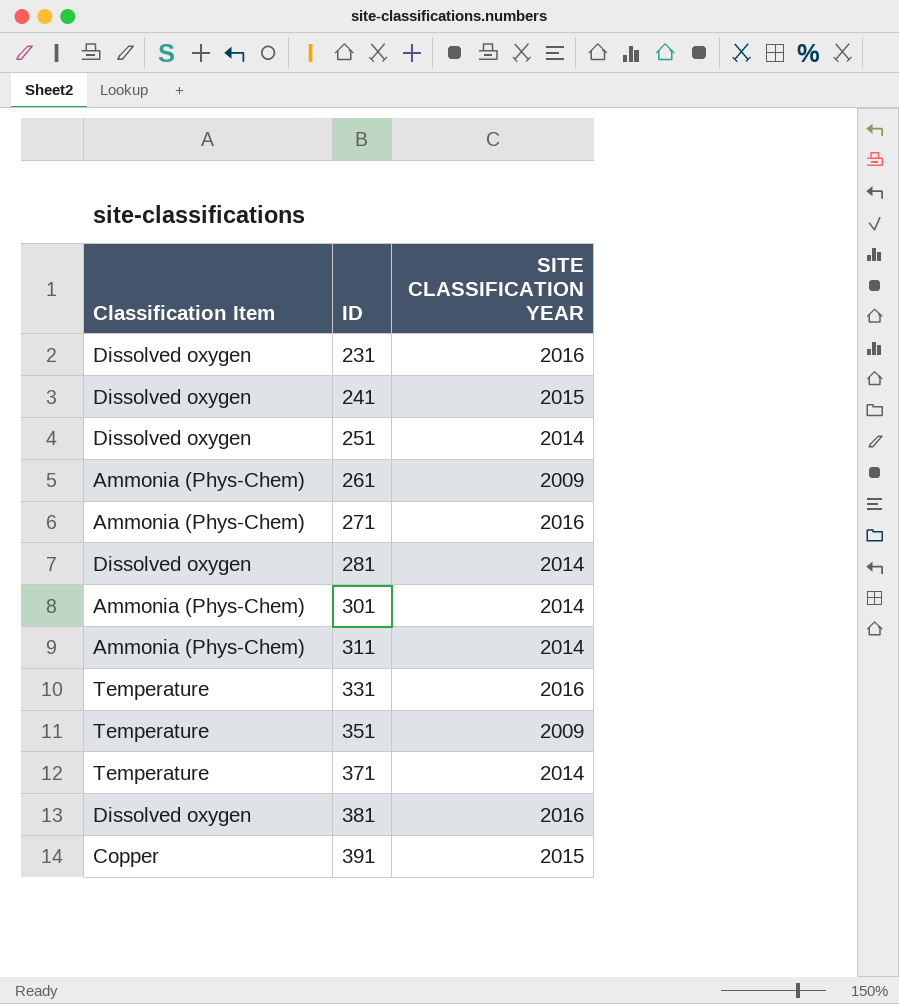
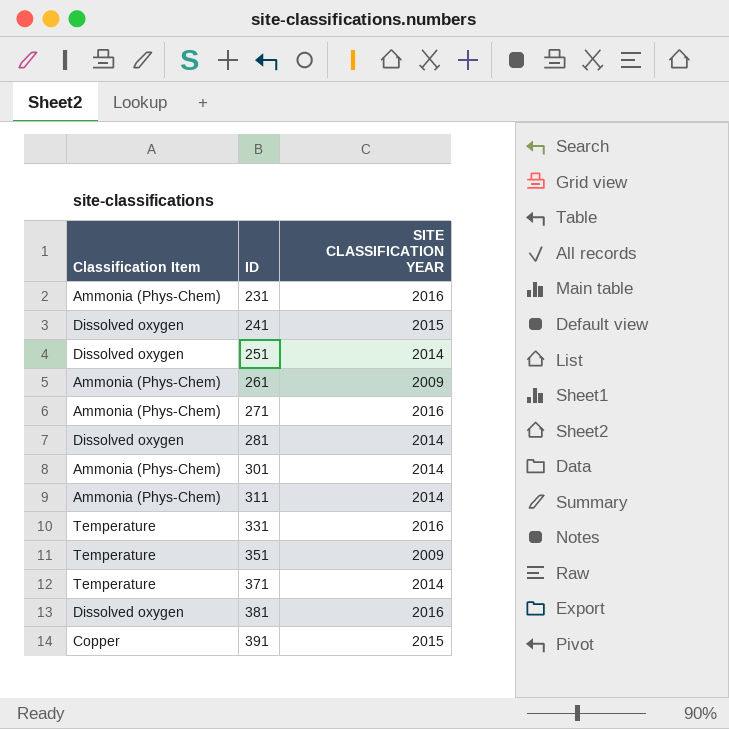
231 | Classification Item: Dissolved oxygen -> Ammonia (Phys-Chem)

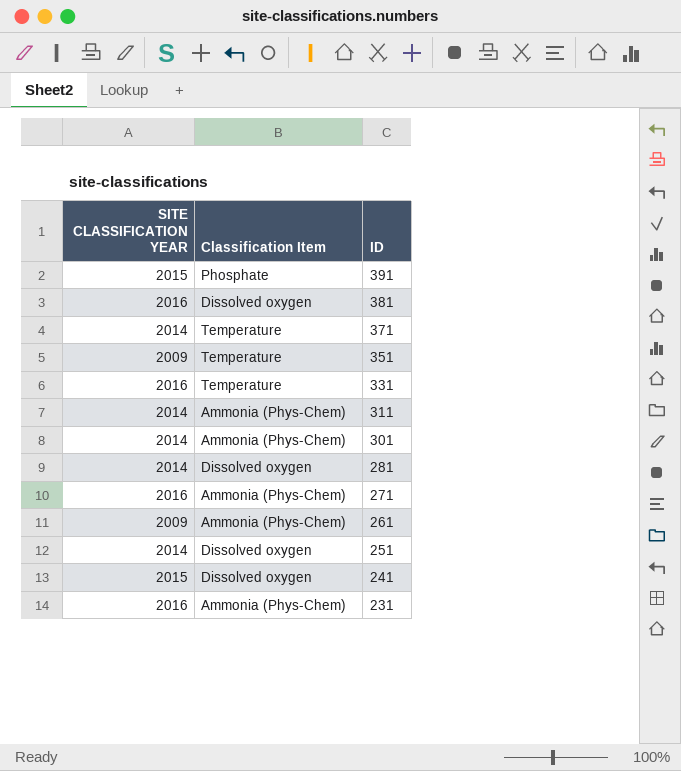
row order: ID ascending -> ID descending
column SITE CLASSIFICATION YEAR | position: 3 -> 1
391 | Classification Item: Copper -> Phosphate

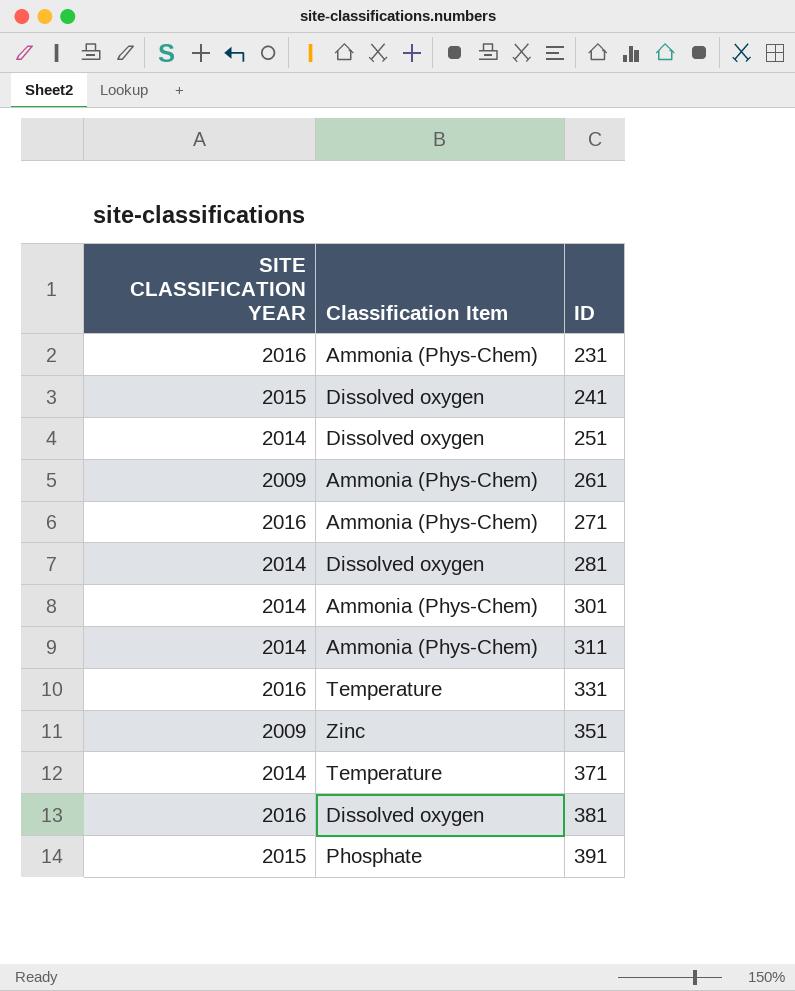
row order: ID descending -> ID ascending
351 | Classification Item: Temperature -> Zinc

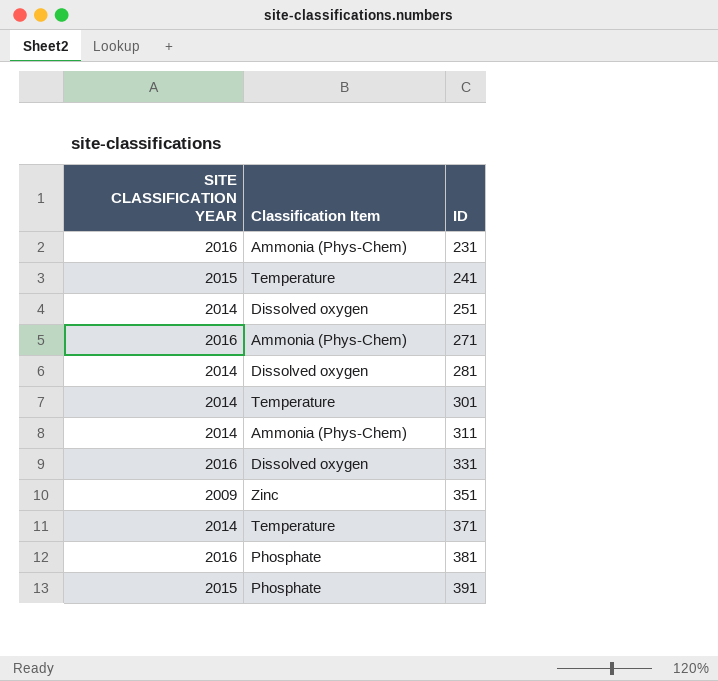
row 261: 2009 | Ammonia (Phys-Chem) -> none
241 | Classification Item: Dissolved oxygen -> Temperature
301 | Classification Item: Ammonia (Phys-Chem) -> Temperature
331 | Classification Item: Temperature -> Dissolved oxygen
381 | Classification Item: Dissolved oxygen -> Phosphate

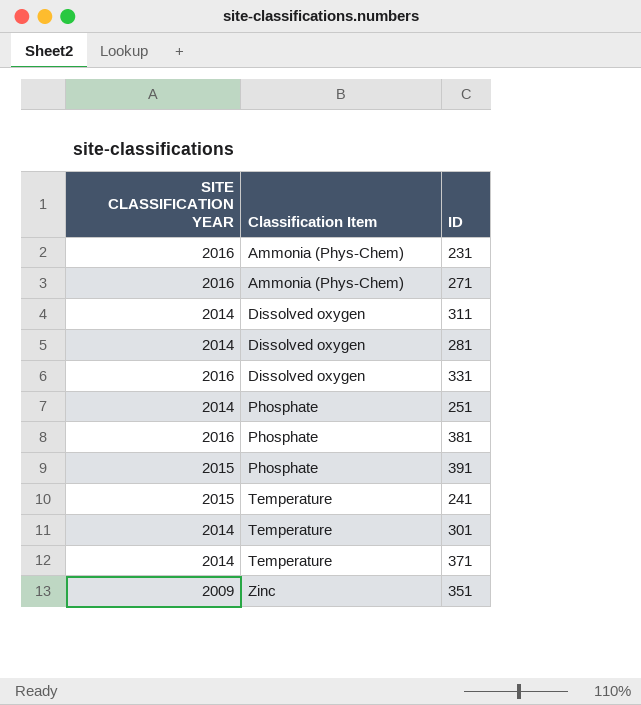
row order: ID ascending -> Classification Item ascending
311 | Classification Item: Ammonia (Phys-Chem) -> Dissolved oxygen
251 | Classification Item: Dissolved oxygen -> Phosphate

